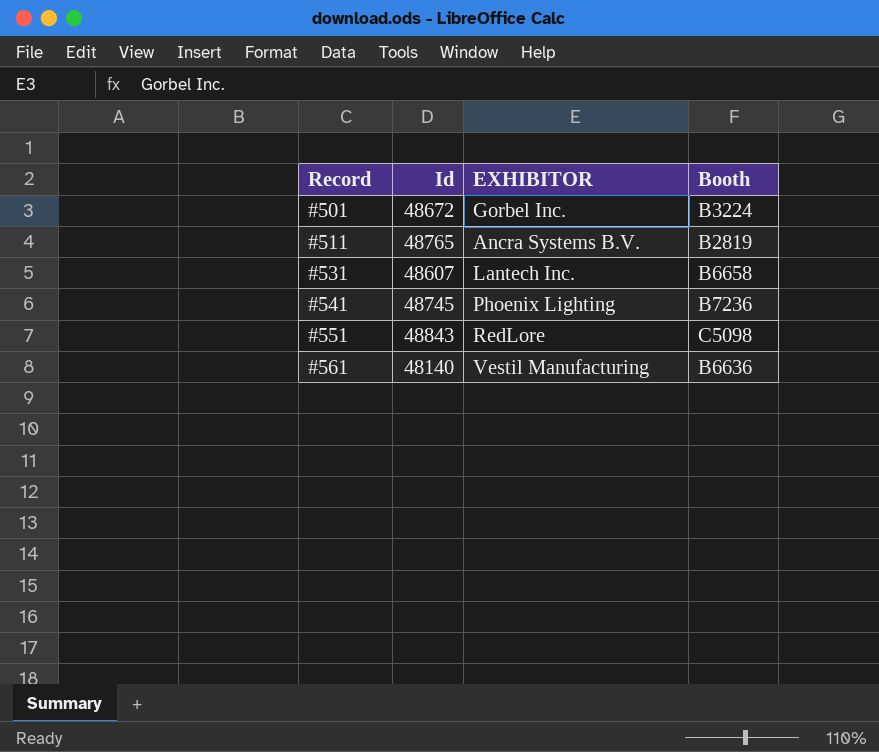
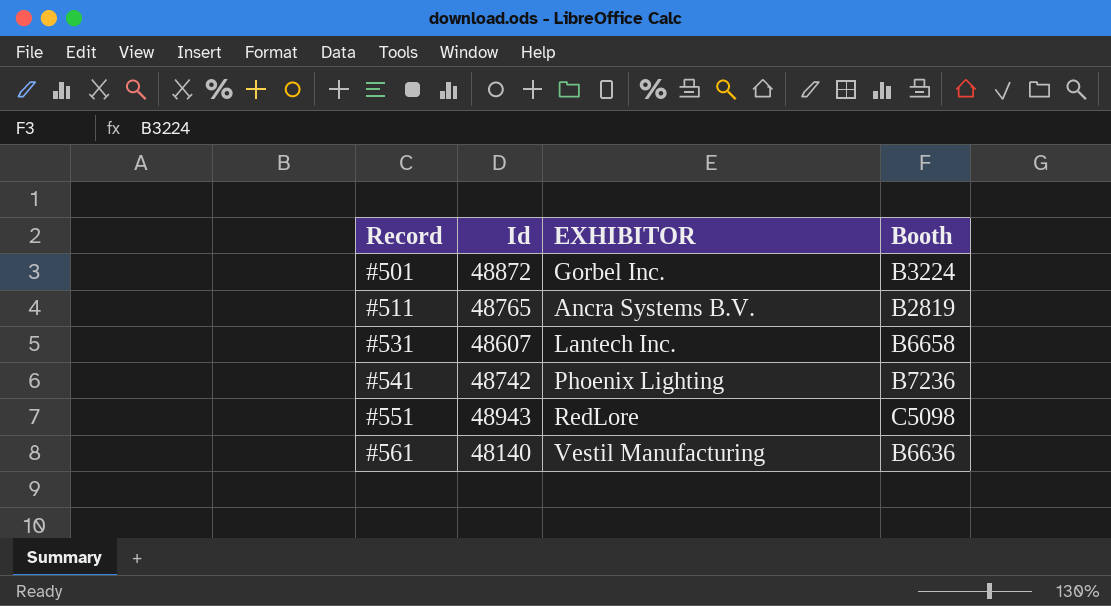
#501 | Id: 48672 -> 48872
#541 | Id: 48745 -> 48742
#551 | Id: 48843 -> 48943

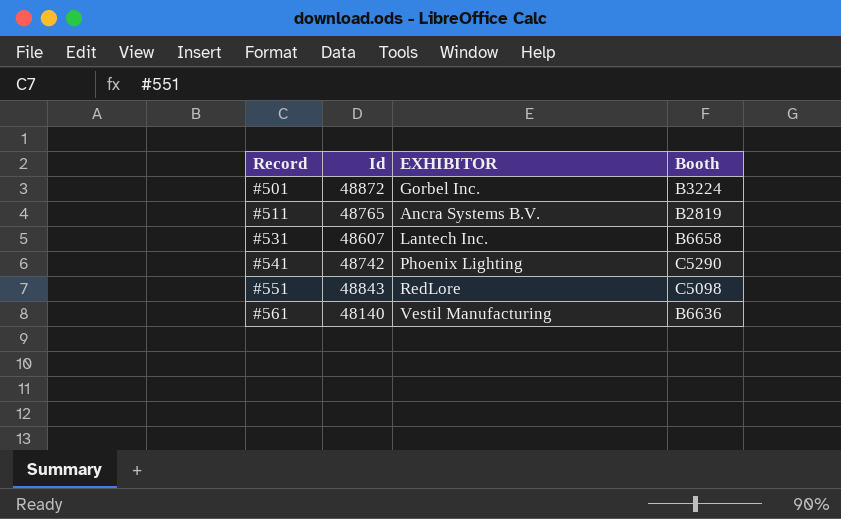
#541 | Booth: B7236 -> C5290
#551 | Id: 48943 -> 48843

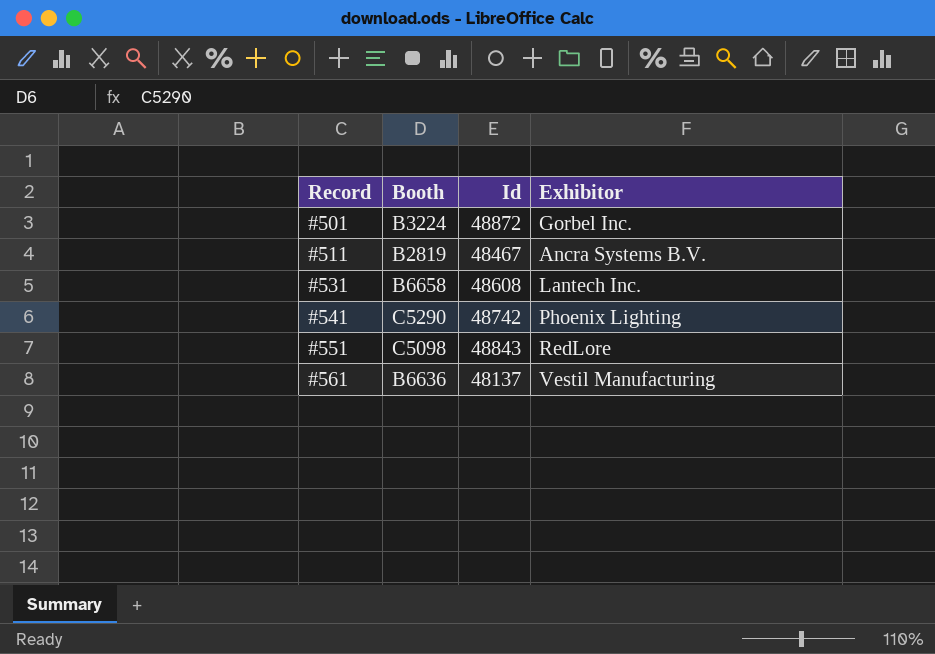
column Booth | position: 4 -> 2
column name: EXHIBITOR -> Exhibitor
#511 | Id: 48765 -> 48467
#531 | Id: 48607 -> 48608
#561 | Id: 48140 -> 48137

